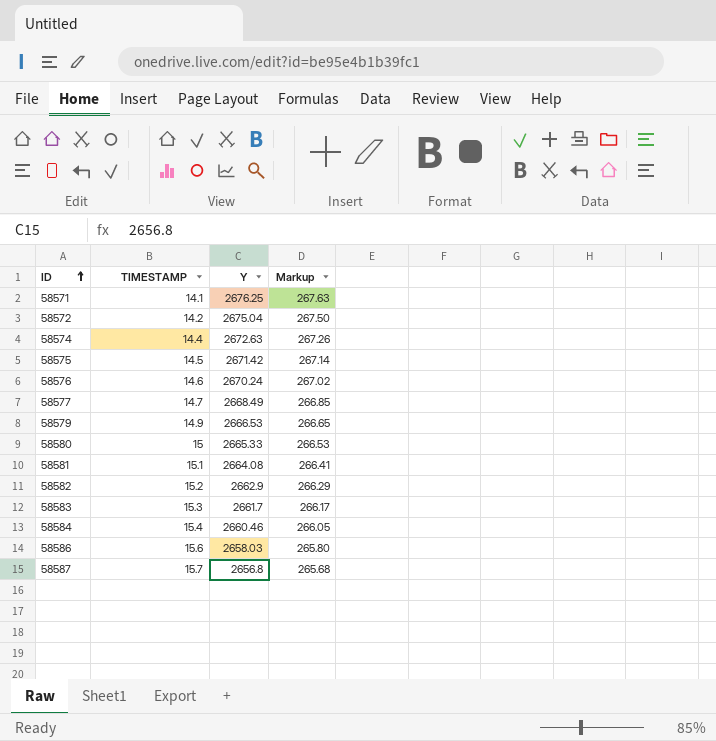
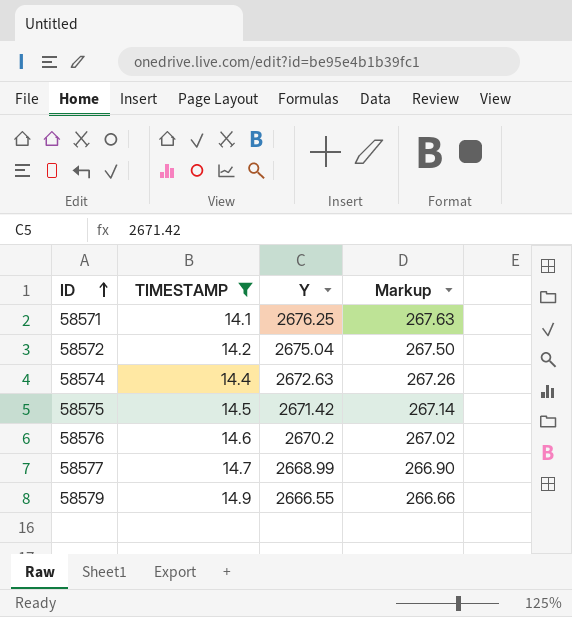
filter: none -> TIMESTAMP <= 14.9
58576 | Y: 2670.24 -> 2670.2
58577 | Y: 2668.49 -> 2668.99
58577 | Markup: 266.85 -> 266.90
58579 | Y: 2666.53 -> 2666.55
58579 | Markup: 266.65 -> 266.66

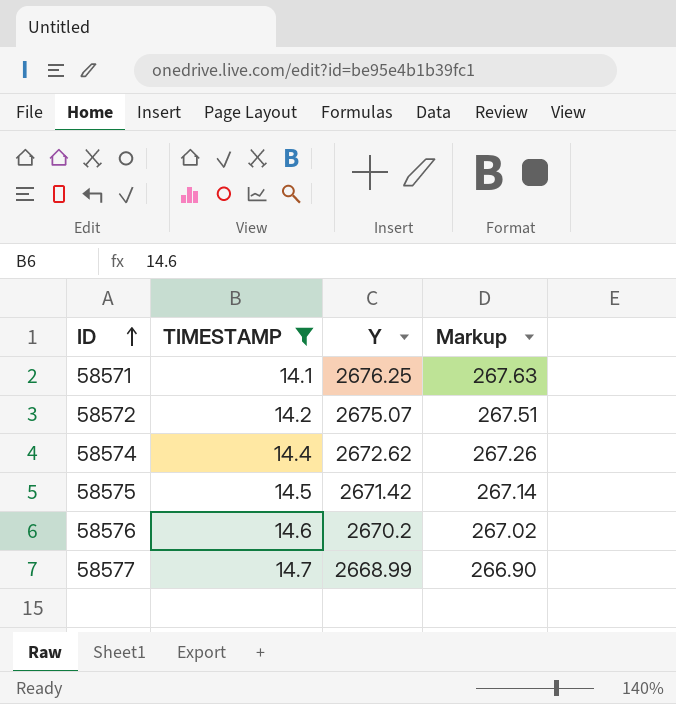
row 58579: 14.9 | 2666.55 | 266.66 -> none
58572 | Y: 2675.04 -> 2675.07
58572 | Markup: 267.50 -> 267.51
58574 | Y: 2672.63 -> 2672.62

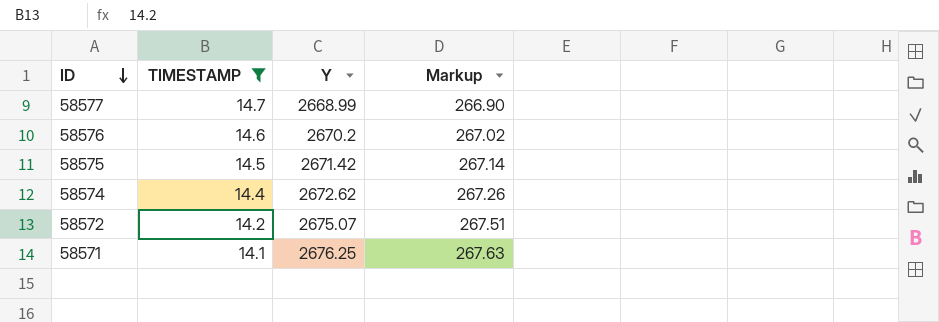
row order: ID ascending -> ID descending

